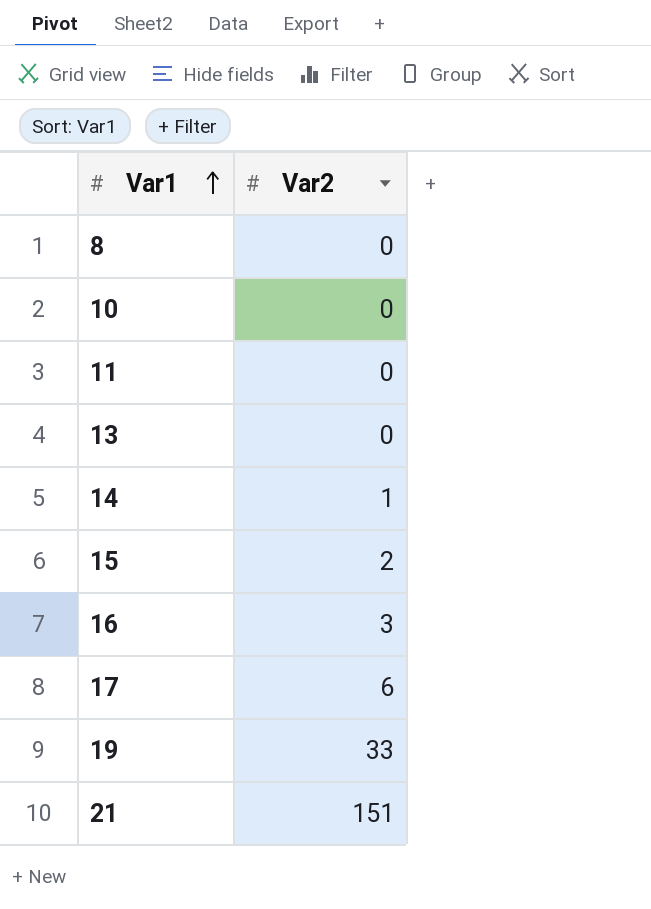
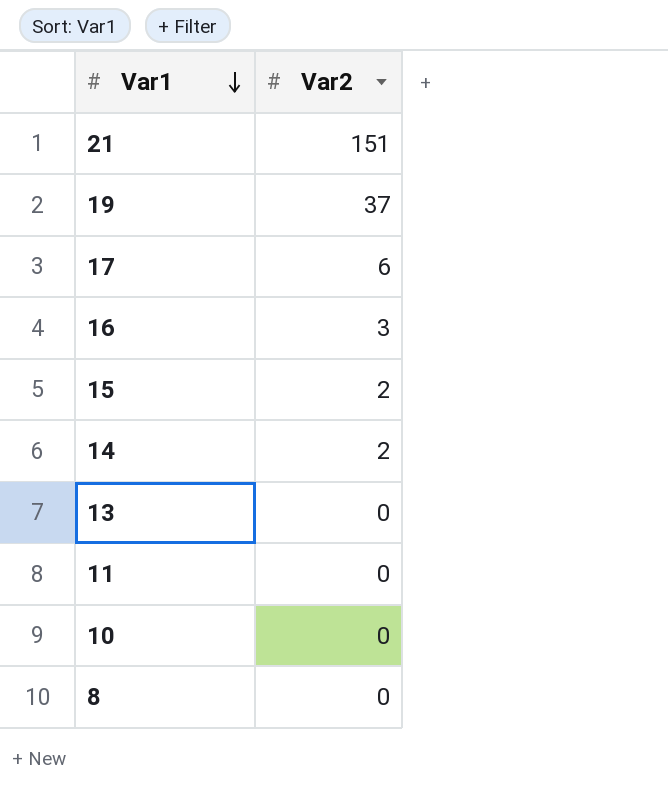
row order: Var1 ascending -> Var1 descending
19 | Var2: 33 -> 37
14 | Var2: 1 -> 2

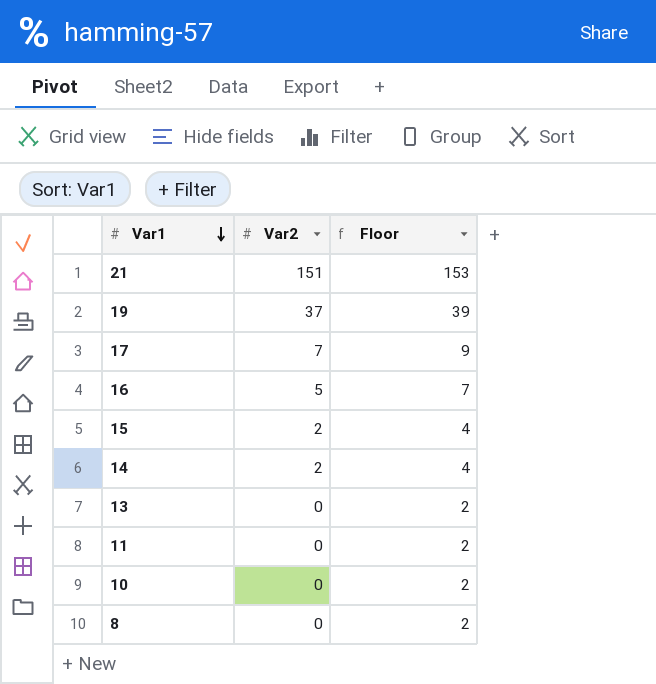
column Floor | formula: none -> [Var2] + 2
17 | Var2: 6 -> 7
16 | Var2: 3 -> 5

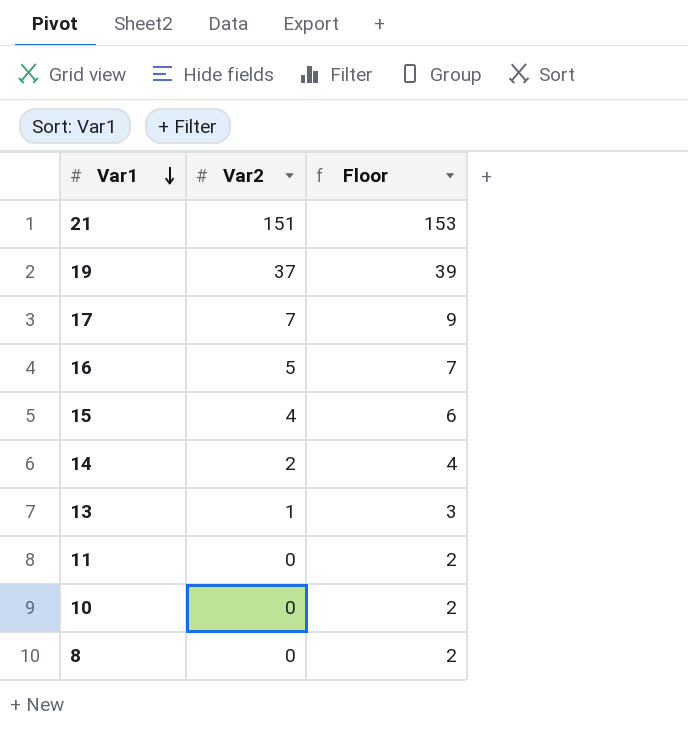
15 | Var2: 2 -> 4
15 | Floor: 4 -> 6
13 | Var2: 0 -> 1
13 | Floor: 2 -> 3

